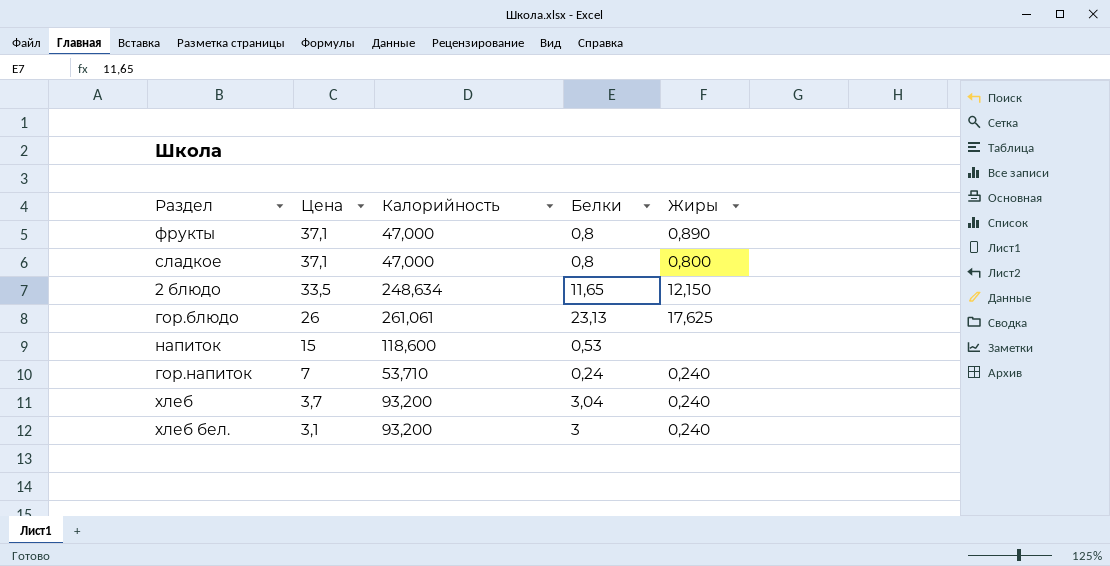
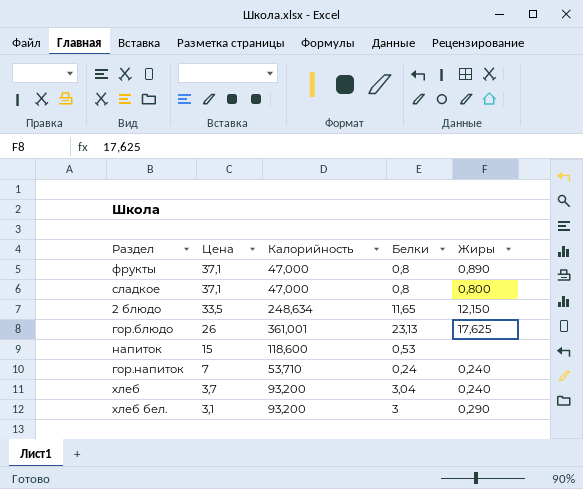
гор.блюдо | Калорийность: 261,061 -> 361,001
хлеб бел. | Жиры: 0,240 -> 0,290

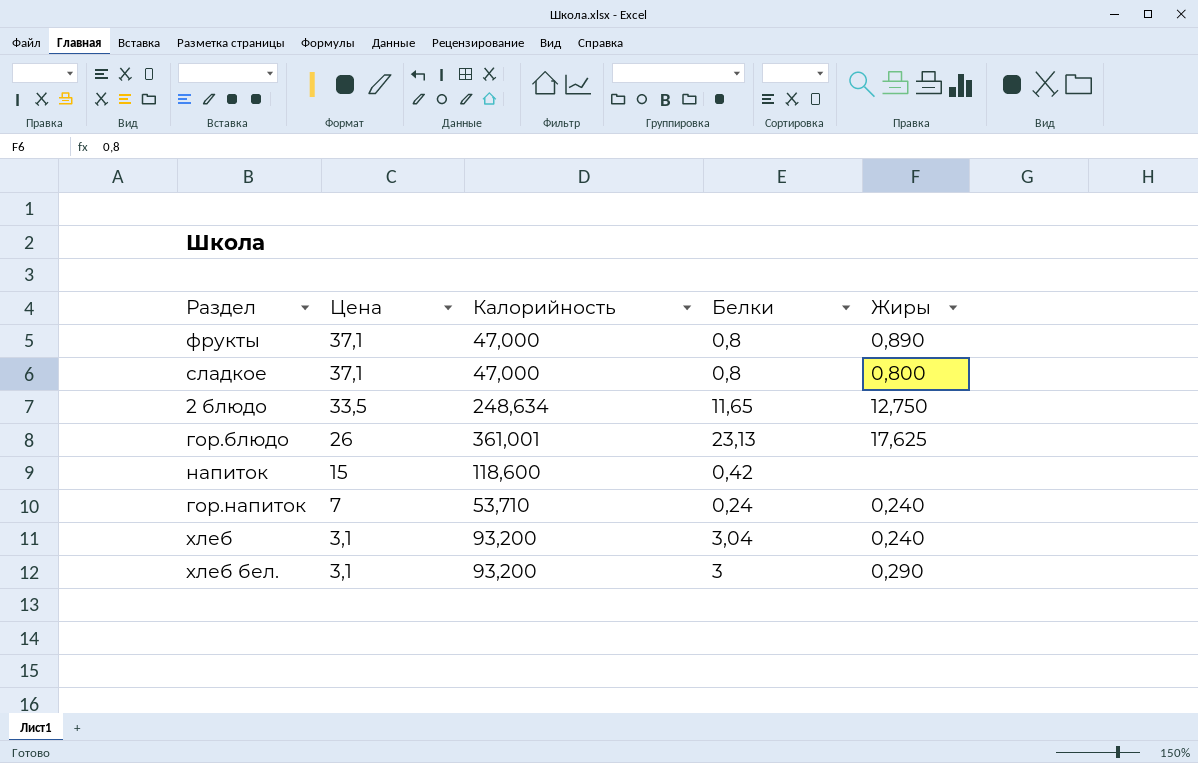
2 блюдо | Жиры: 12,150 -> 12,750
напиток | Белки: 0,53 -> 0,42
хлеб | Цена: 3,7 -> 3,1

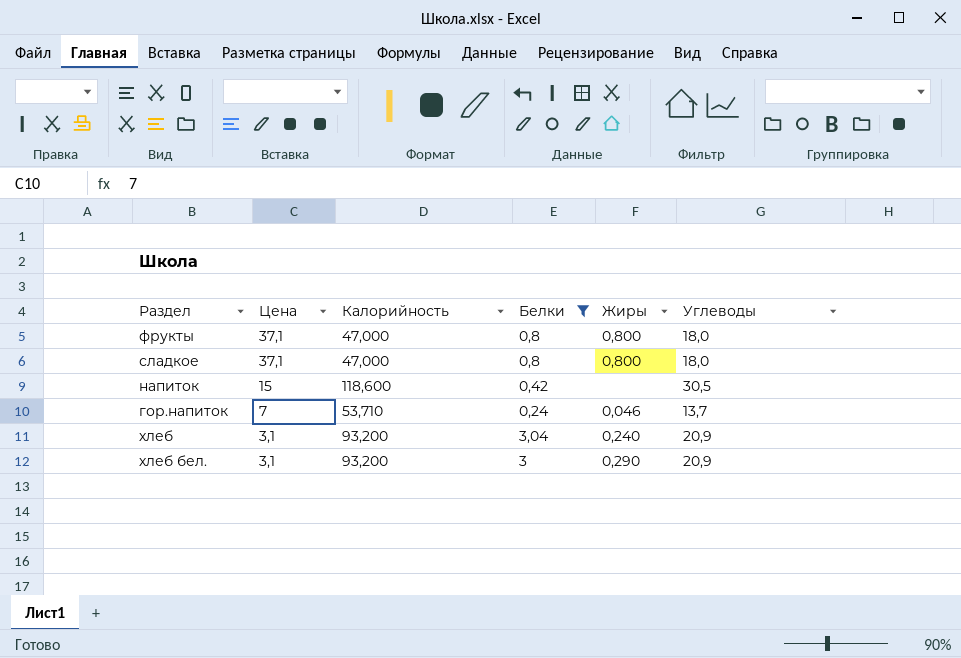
filter: none -> Белки <= 3,04
column Углеводы | position: none -> 6
фрукты | Жиры: 0,890 -> 0,800
гор.напиток | Жиры: 0,240 -> 0,046

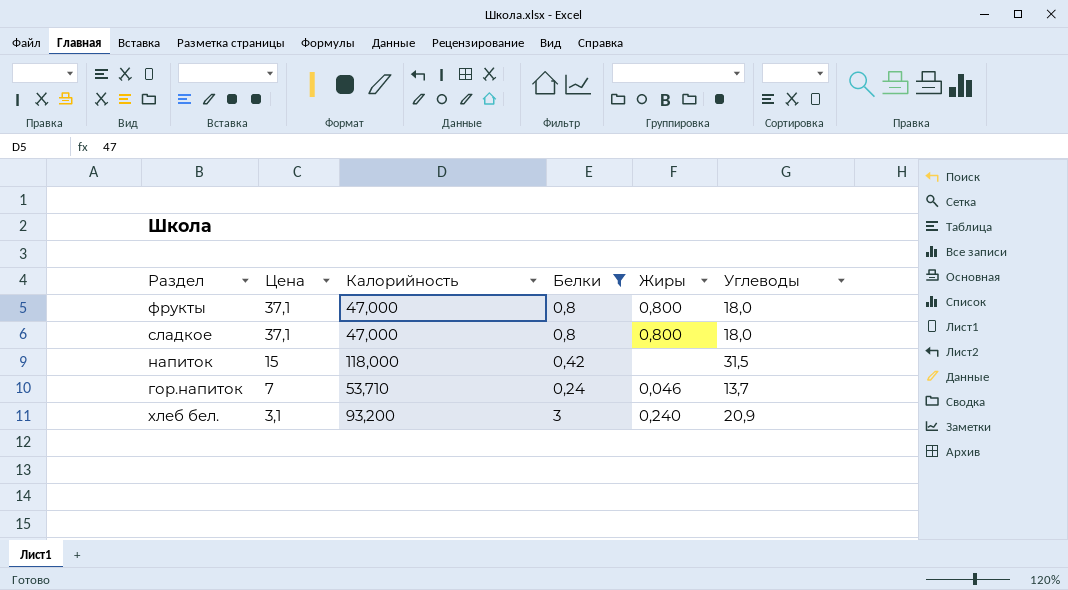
row хлеб: 3,1 | 93,200 | 3,04 | 0,240 | 20,9 -> none
напиток | Калорийность: 118,600 -> 118,000
напиток | Углеводы: 30,5 -> 31,5
хлеб бел. | Жиры: 0,290 -> 0,240

